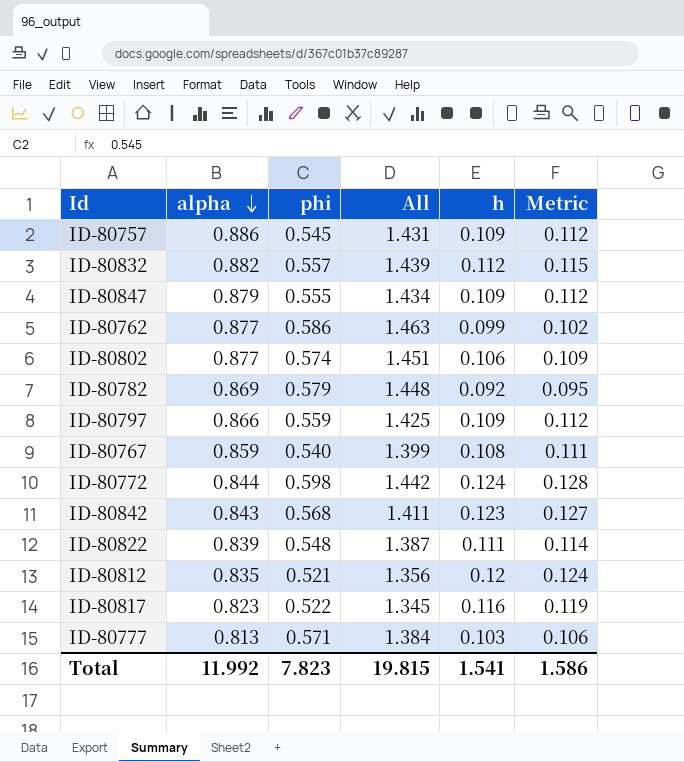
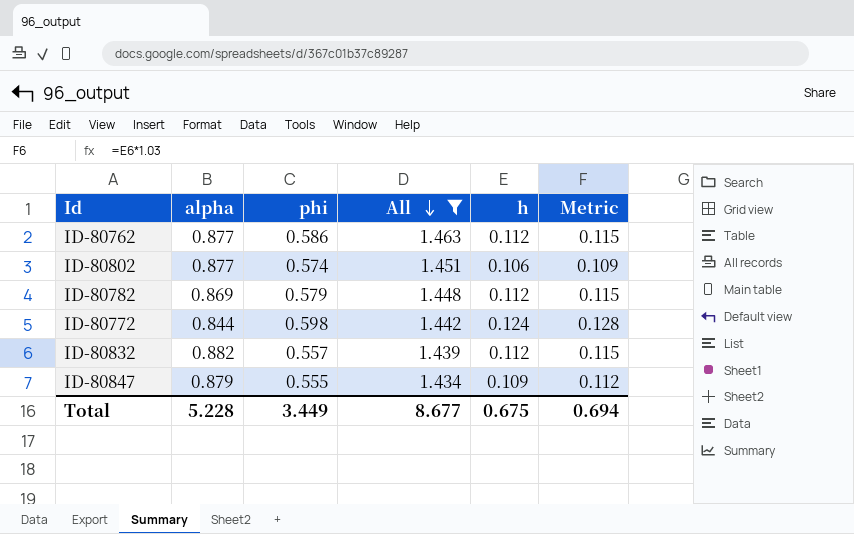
filter: none -> All >= 1.434
row order: alpha descending -> All descending
ID-80762 | h: 0.099 -> 0.112
ID-80762 | Metric: 0.102 -> 0.115
ID-80782 | h: 0.092 -> 0.112
ID-80782 | Metric: 0.095 -> 0.115
Total | alpha: 11.992 -> 5.228
Total | phi: 7.823 -> 3.449
Total | All: 19.815 -> 8.677
Total | h: 1.541 -> 0.675
Total | Metric: 1.586 -> 0.694

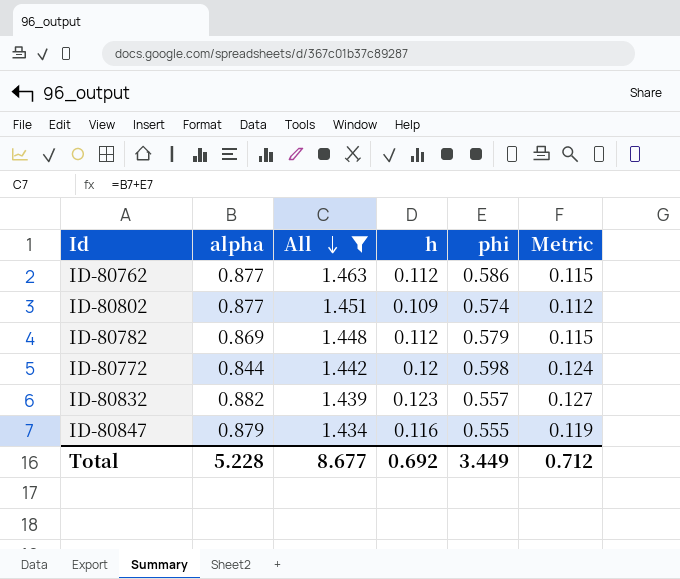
column phi | position: 3 -> 5
ID-80802 | h: 0.106 -> 0.109
ID-80802 | Metric: 0.109 -> 0.112
ID-80772 | h: 0.124 -> 0.12
ID-80772 | Metric: 0.128 -> 0.124
ID-80832 | h: 0.112 -> 0.123
ID-80832 | Metric: 0.115 -> 0.127
ID-80847 | h: 0.109 -> 0.116
ID-80847 | Metric: 0.112 -> 0.119
Total | h: 0.675 -> 0.692
Total | Metric: 0.694 -> 0.712

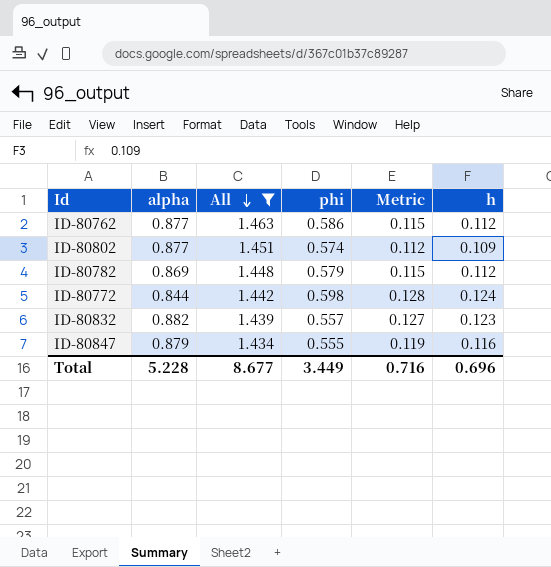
column h | position: 4 -> 6
ID-80772 | Metric: 0.124 -> 0.128
ID-80772 | h: 0.12 -> 0.124
Total | Metric: 0.712 -> 0.716
Total | h: 0.692 -> 0.696

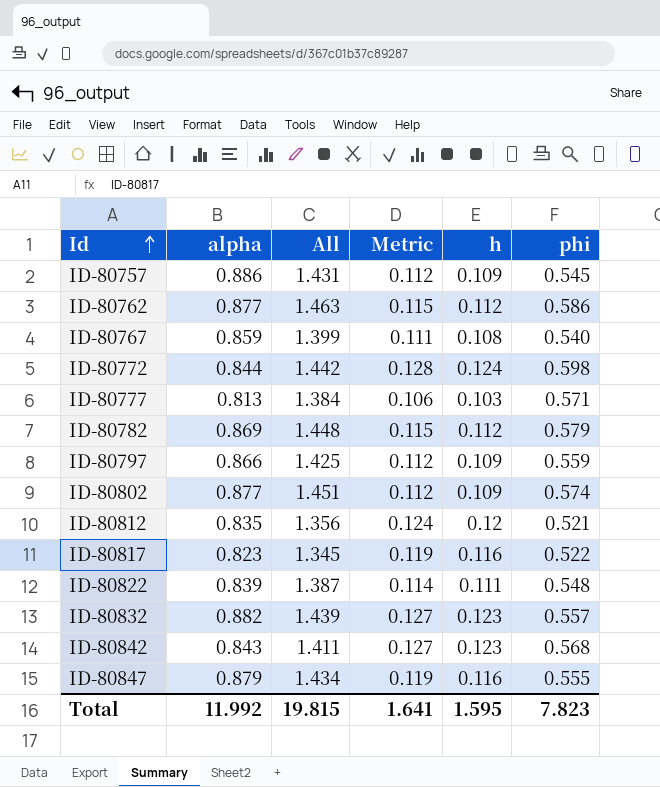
filter: All >= 1.434 -> none
row order: All descending -> Id ascending
column phi | position: 4 -> 6
Total | alpha: 5.228 -> 11.992
Total | All: 8.677 -> 19.815
Total | Metric: 0.716 -> 1.641
Total | h: 0.696 -> 1.595
Total | phi: 3.449 -> 7.823

